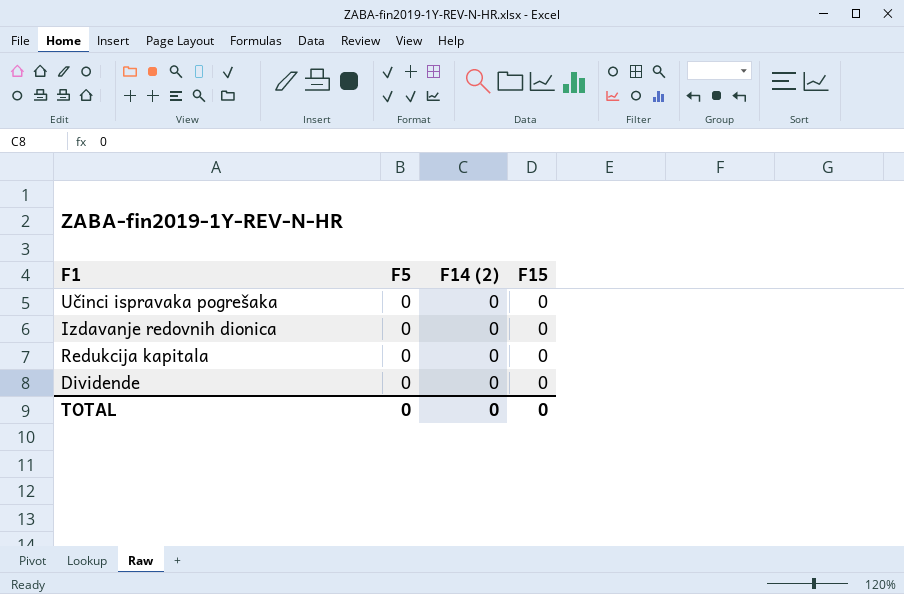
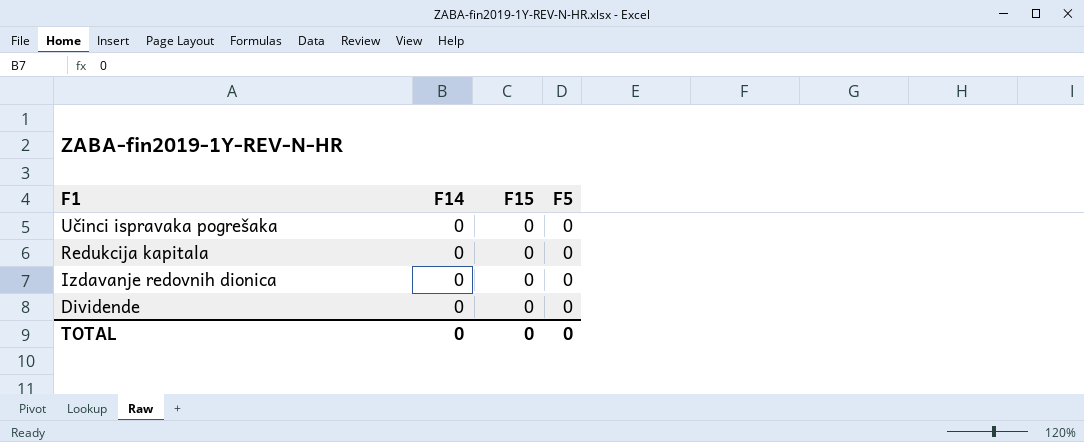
row order: none -> F1 descending
column name: F14 (2) -> F14
column F5 | position: 2 -> 4

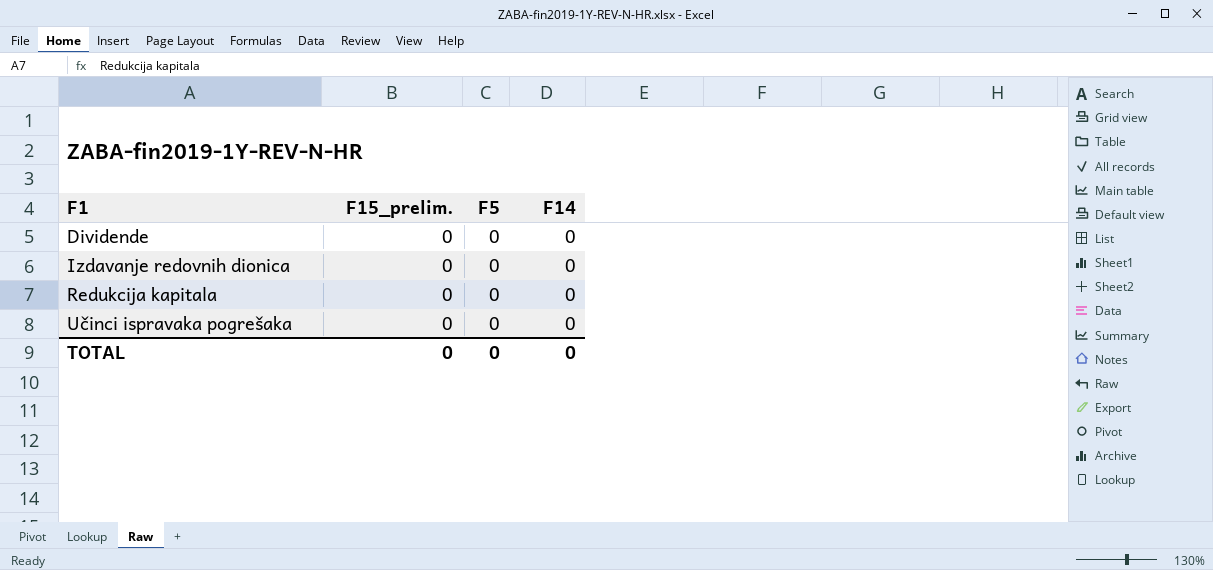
row order: F1 descending -> F1 ascending
column name: F15 -> F15_prelim.
column F14 | position: 2 -> 4

